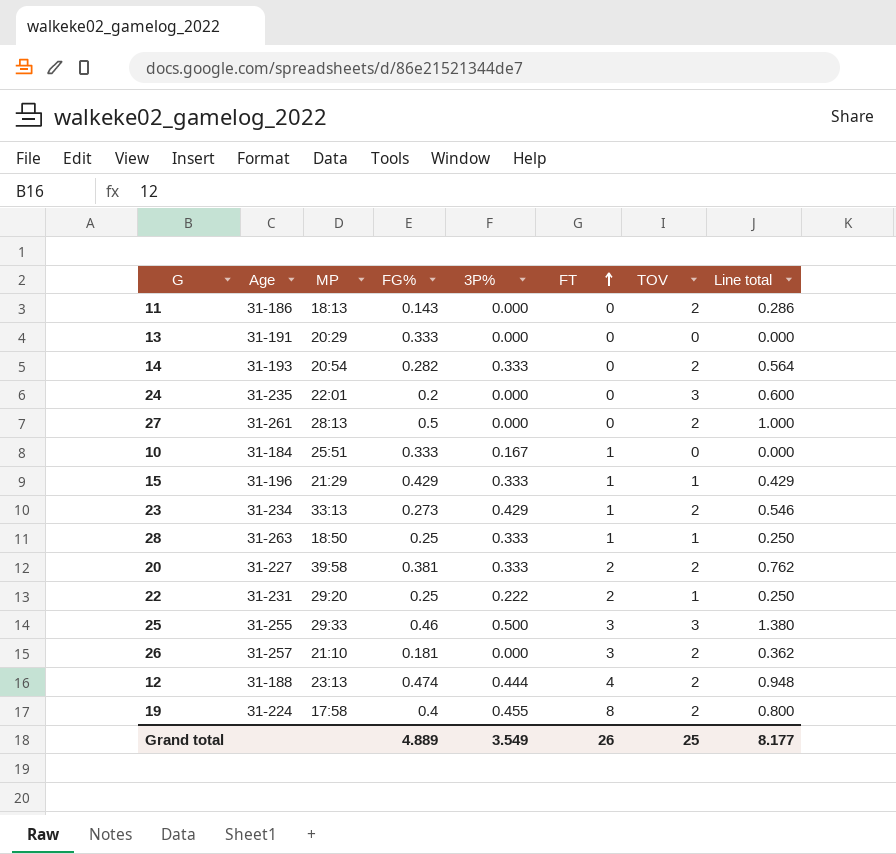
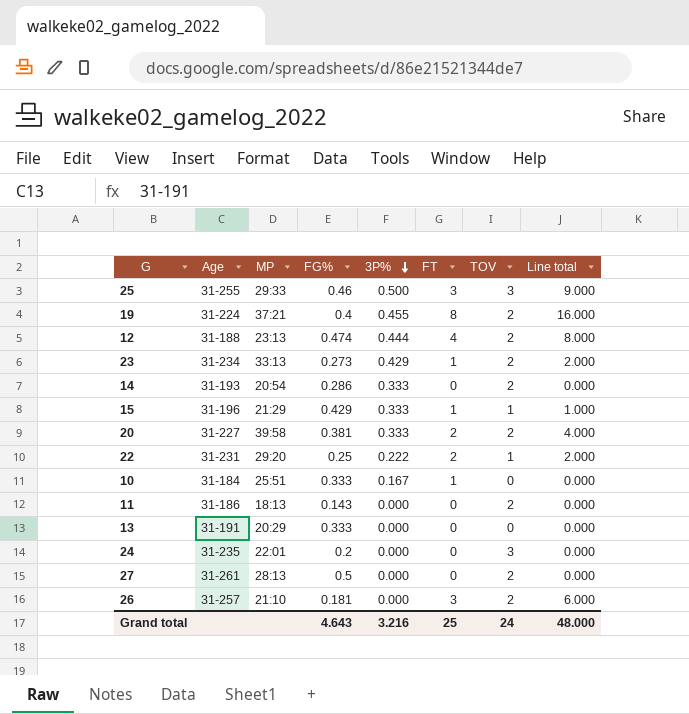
row order: FT ascending -> 3P% descending
column Line total | formula: [FG%] * [TOV] -> [FT] * [TOV]
row 28: 31-263 | 18:50 | 0.25 | 0.333 | 1 | 1 | 0.250 -> none
19 | MP: 17:58 -> 37:21
14 | FG%: 0.282 -> 0.286
Grand total | FG%: 4.889 -> 4.643
Grand total | 3P%: 3.549 -> 3.216
Grand total | FT: 26 -> 25
Grand total | TOV: 25 -> 24
Grand total | Line total: 8.177 -> 48.000

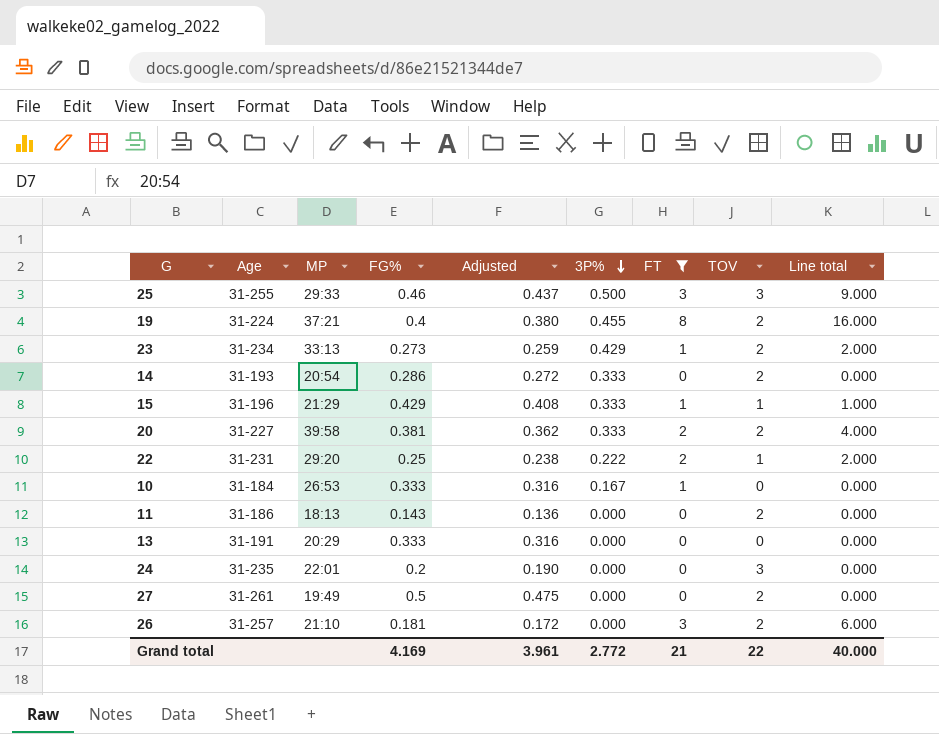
filter: none -> FT != 4
column Adjusted | formula: none -> [FG%] * 0.95
10 | MP: 25:51 -> 26:53
27 | MP: 28:13 -> 19:49
Grand total | FG%: 4.643 -> 4.169
Grand total | 3P%: 3.216 -> 2.772
Grand total | FT: 25 -> 21
Grand total | TOV: 24 -> 22
Grand total | Line total: 48.000 -> 40.000

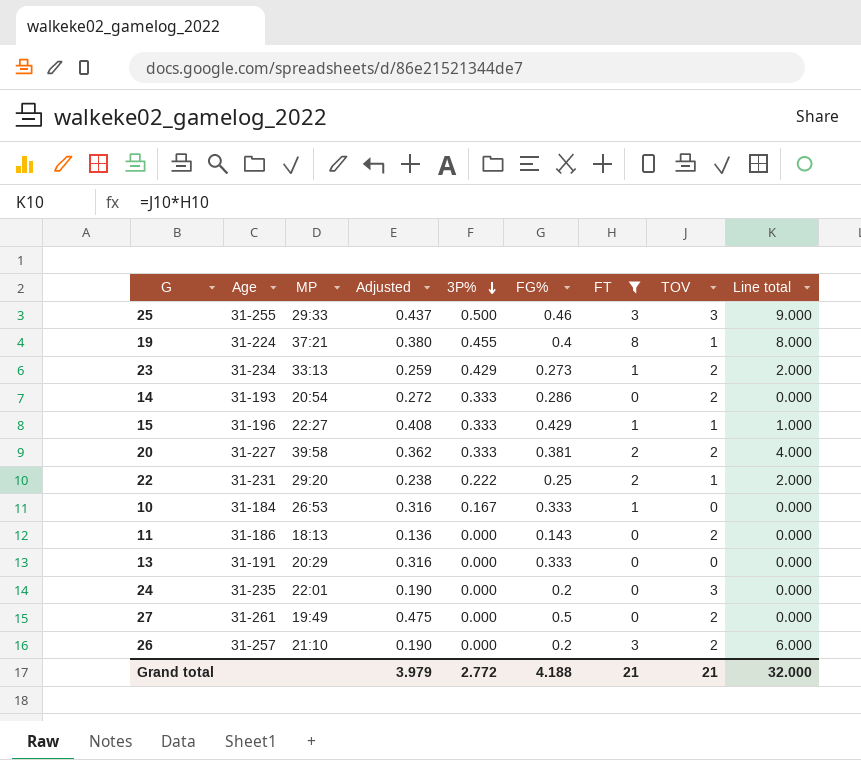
column FG% | position: 4 -> 6
19 | TOV: 2 -> 1
19 | Line total: 16.000 -> 8.000
15 | MP: 21:29 -> 22:27
26 | Adjusted: 0.172 -> 0.190
26 | FG%: 0.181 -> 0.2
Grand total | Adjusted: 3.961 -> 3.979
Grand total | FG%: 4.169 -> 4.188
Grand total | TOV: 22 -> 21
Grand total | Line total: 40.000 -> 32.000

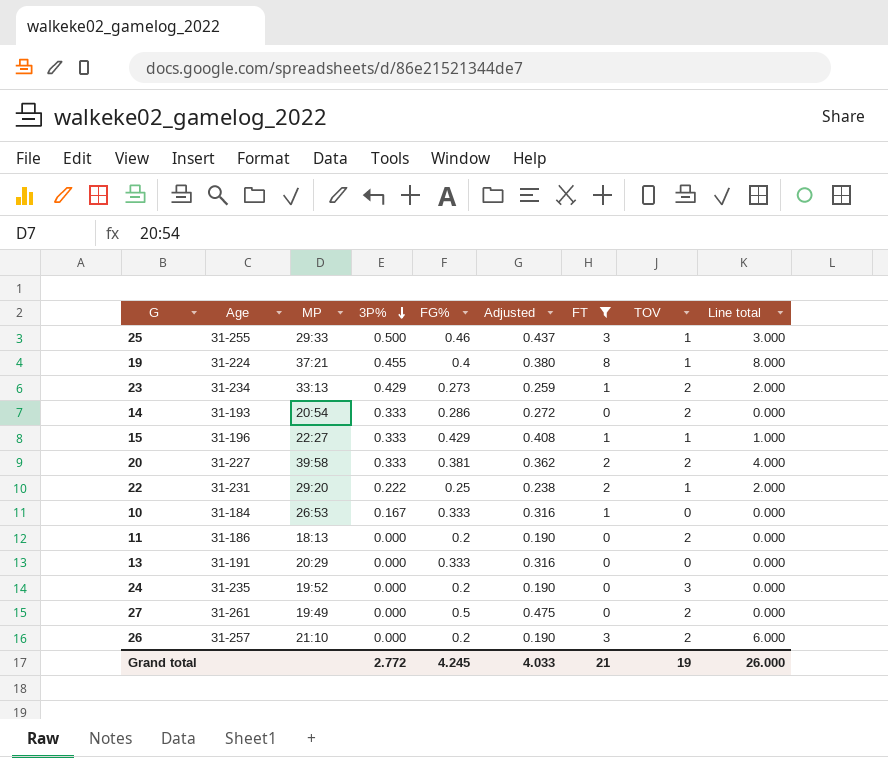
column Adjusted | position: 4 -> 6
25 | TOV: 3 -> 1
25 | Line total: 9.000 -> 3.000
11 | FG%: 0.143 -> 0.2
11 | Adjusted: 0.136 -> 0.190
24 | MP: 22:01 -> 19:52
Grand total | FG%: 4.188 -> 4.245
Grand total | Adjusted: 3.979 -> 4.033
Grand total | TOV: 21 -> 19
Grand total | Line total: 32.000 -> 26.000

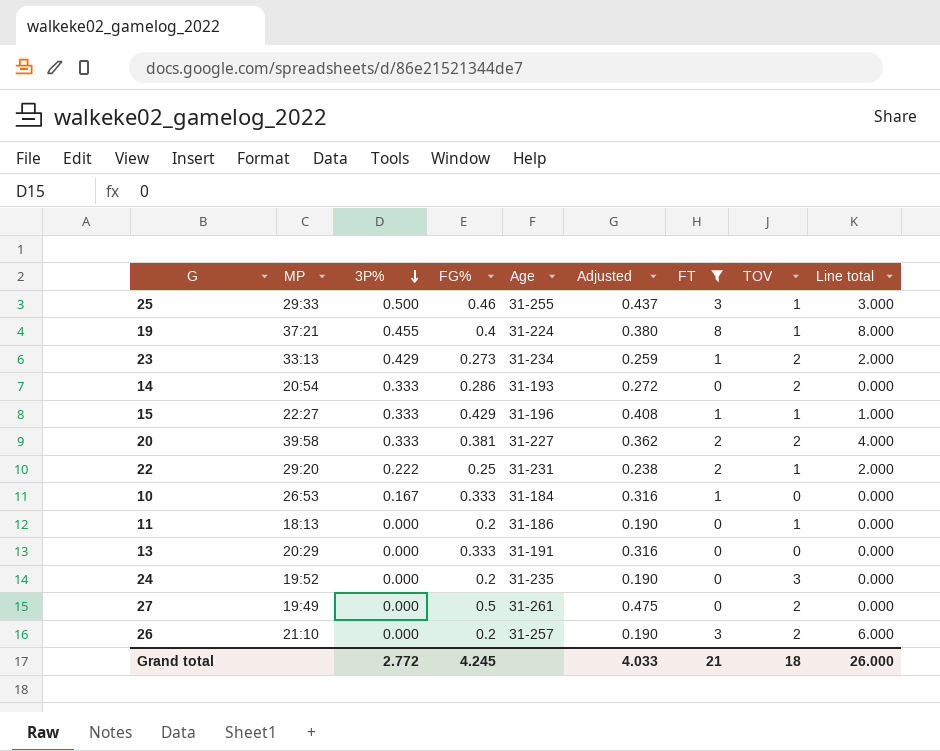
column Age | position: 2 -> 5
11 | TOV: 2 -> 1
Grand total | TOV: 19 -> 18

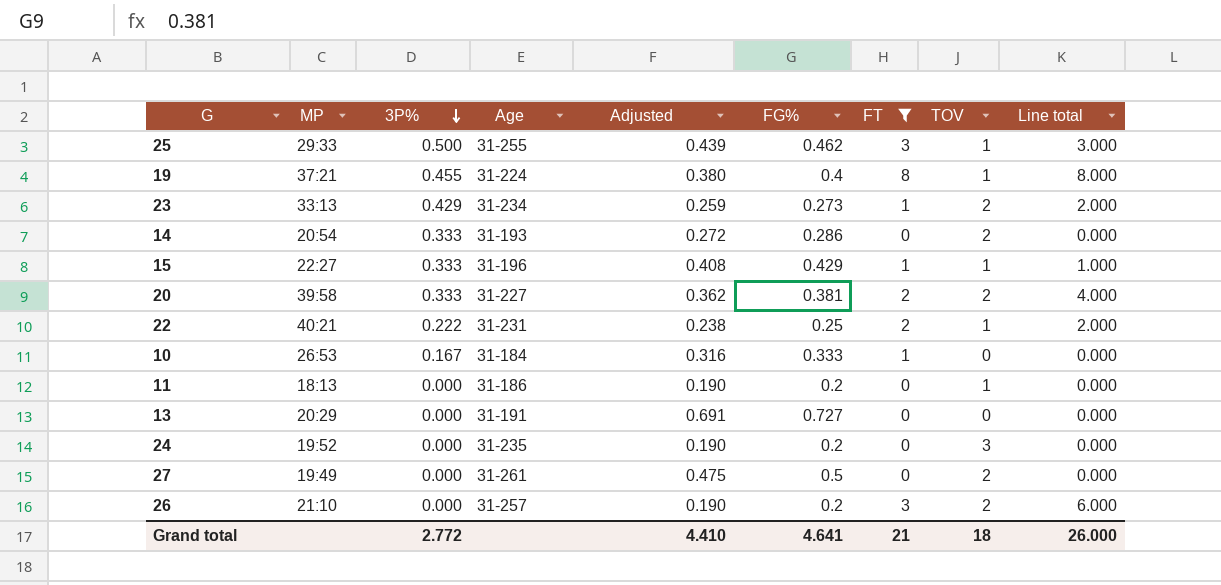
column FG% | position: 4 -> 6
25 | Adjusted: 0.437 -> 0.439
25 | FG%: 0.46 -> 0.462
22 | MP: 29:20 -> 40:21
13 | Adjusted: 0.316 -> 0.691
13 | FG%: 0.333 -> 0.727
Grand total | Adjusted: 4.033 -> 4.410
Grand total | FG%: 4.245 -> 4.641

